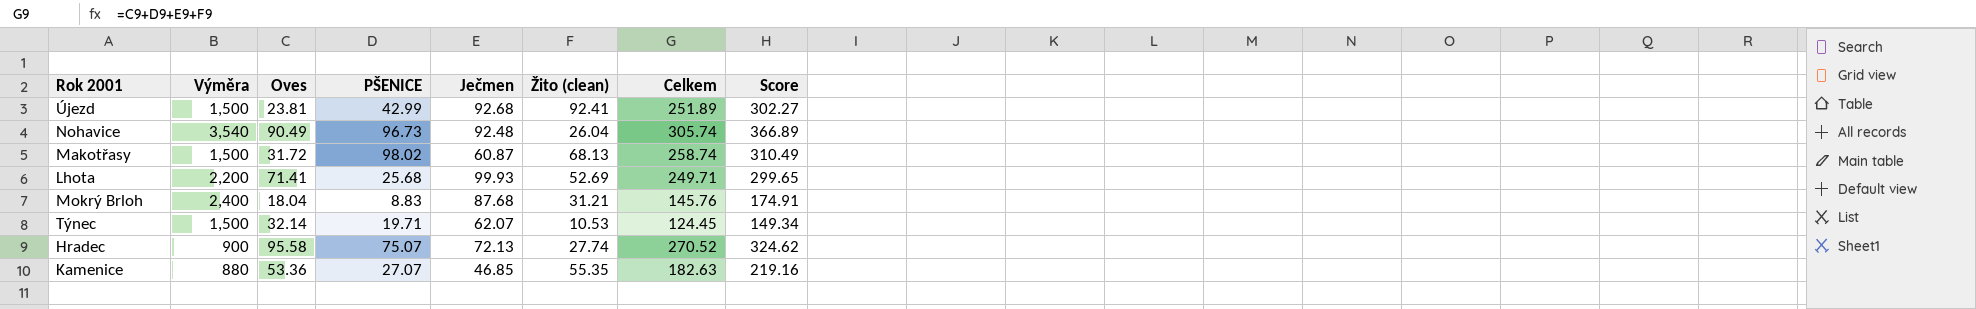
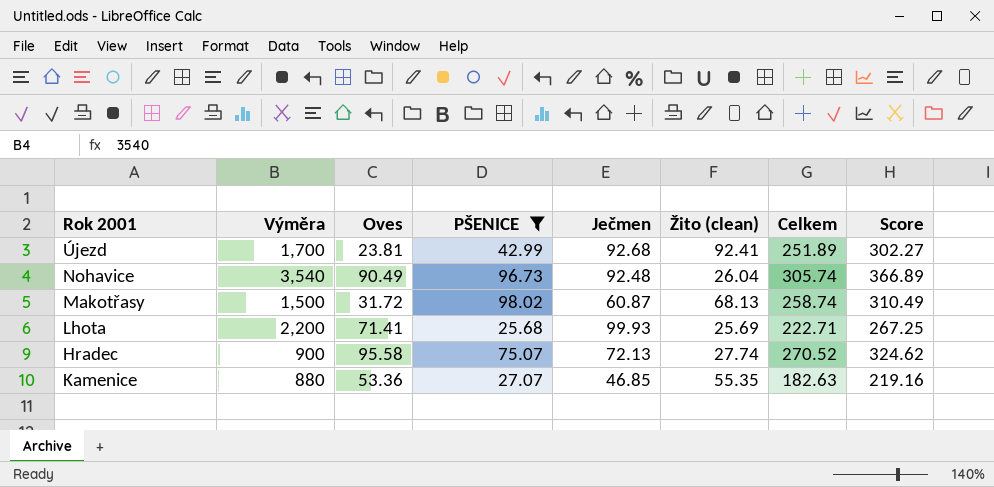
filter: none -> PŠENICE >= 25.68
Újezd | Výměra: 1,500 -> 1,700
Lhota | Žito (clean): 52.69 -> 25.69
Lhota | Celkem: 249.71 -> 222.71
Lhota | Score: 299.65 -> 267.25

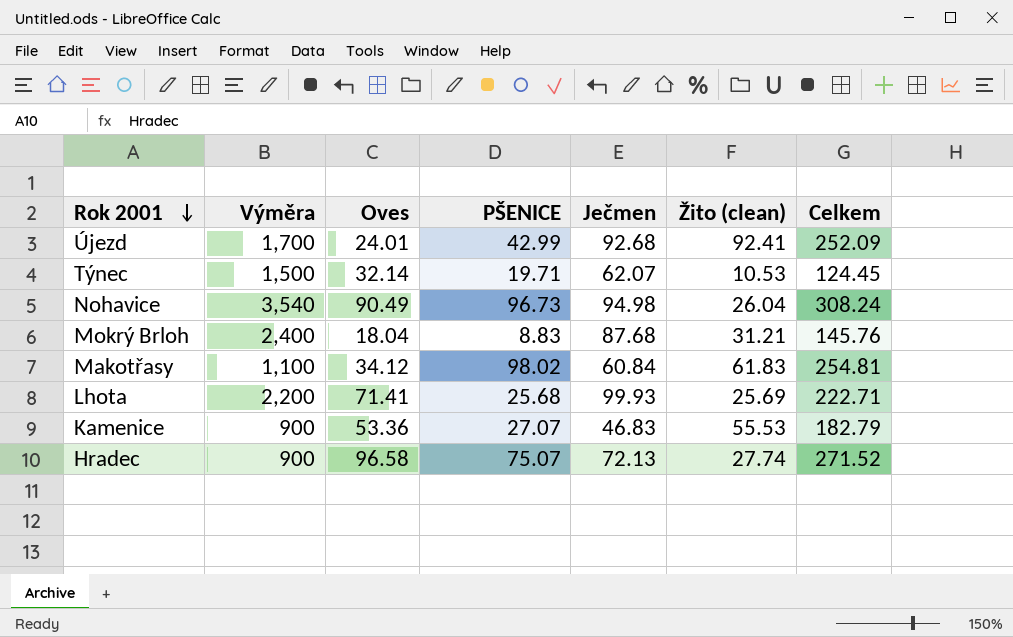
filter: PŠENICE >= 25.68 -> none
row order: none -> Rok 2001 descending
column Score | formula: [Celkem] * 1.2 -> none
Újezd | Oves: 23.81 -> 24.01
Újezd | Celkem: 251.89 -> 252.09
Nohavice | Ječmen: 92.48 -> 94.98
Nohavice | Celkem: 305.74 -> 308.24
Makotřasy | Výměra: 1,500 -> 1,100
Makotřasy | Oves: 31.72 -> 34.12
Makotřasy | Ječmen: 60.87 -> 60.84
Makotřasy | Žito (clean): 68.13 -> 61.83
Makotřasy | Celkem: 258.74 -> 254.81
Kamenice | Výměra: 880 -> 900
Kamenice | Ječmen: 46.85 -> 46.83
Kamenice | Žito (clean): 55.35 -> 55.53
Kamenice | Celkem: 182.63 -> 182.79
Hradec | Oves: 95.58 -> 96.58
Hradec | Celkem: 270.52 -> 271.52

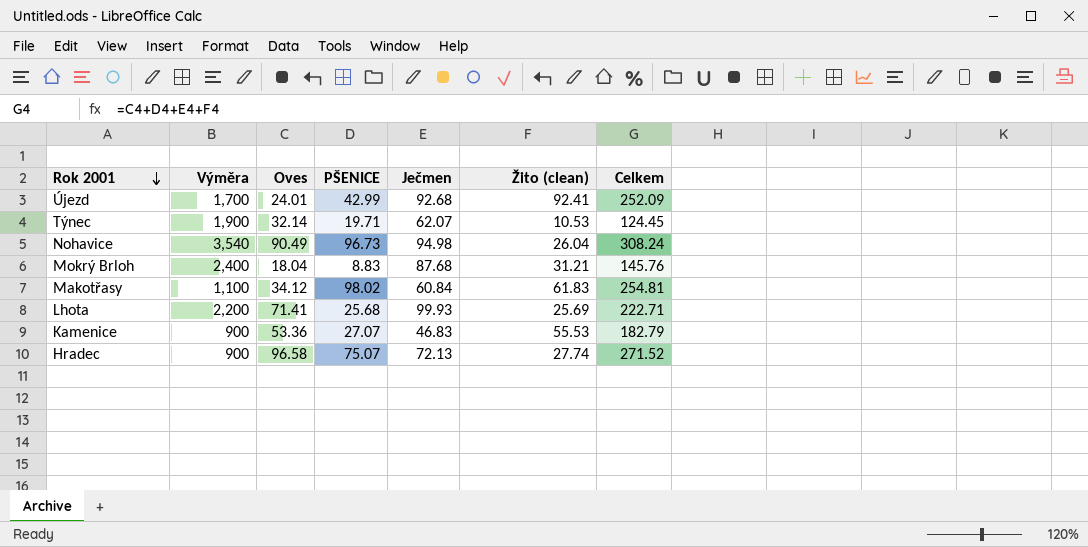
Týnec | Výměra: 1,500 -> 1,900

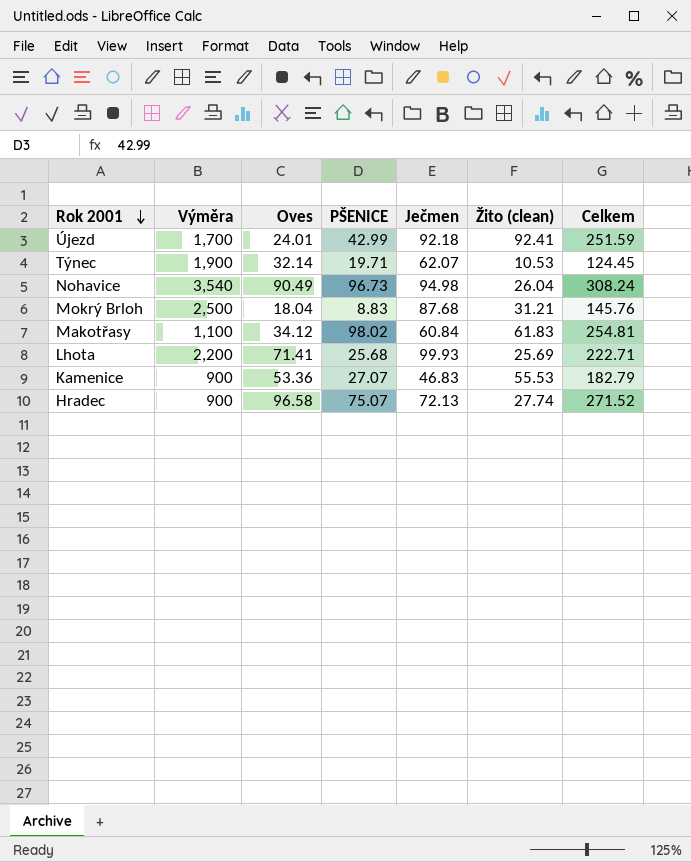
Újezd | Ječmen: 92.68 -> 92.18
Újezd | Celkem: 252.09 -> 251.59
Mokrý Brloh | Výměra: 2,400 -> 2,500

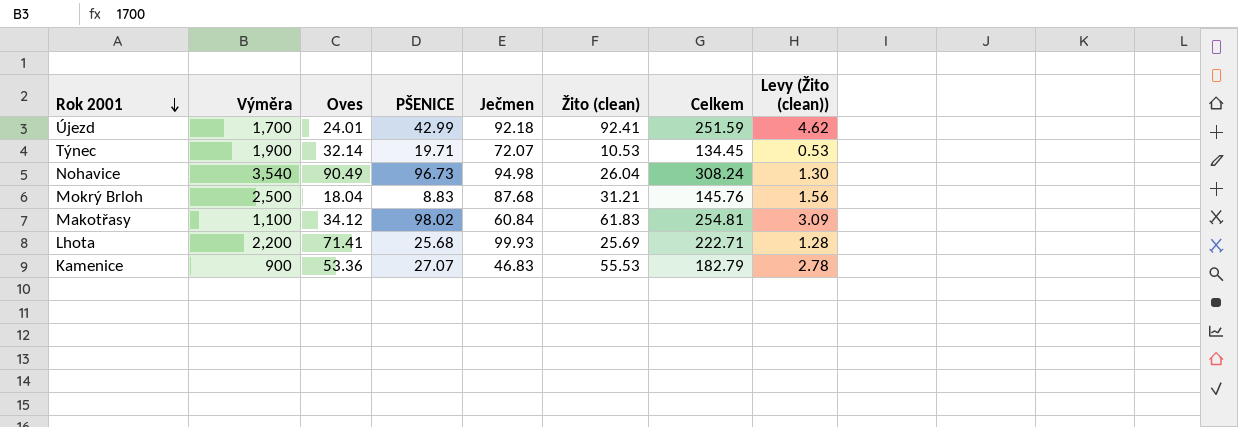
column Levy (Žito (clean)) | formula: none -> [Žito (clean)] * 0.05
row Hradec: 900 | 96.58 | 75.07 | 72.13 | 27.74 | 271.52 -> none
Týnec | Ječmen: 62.07 -> 72.07
Týnec | Celkem: 124.45 -> 134.45

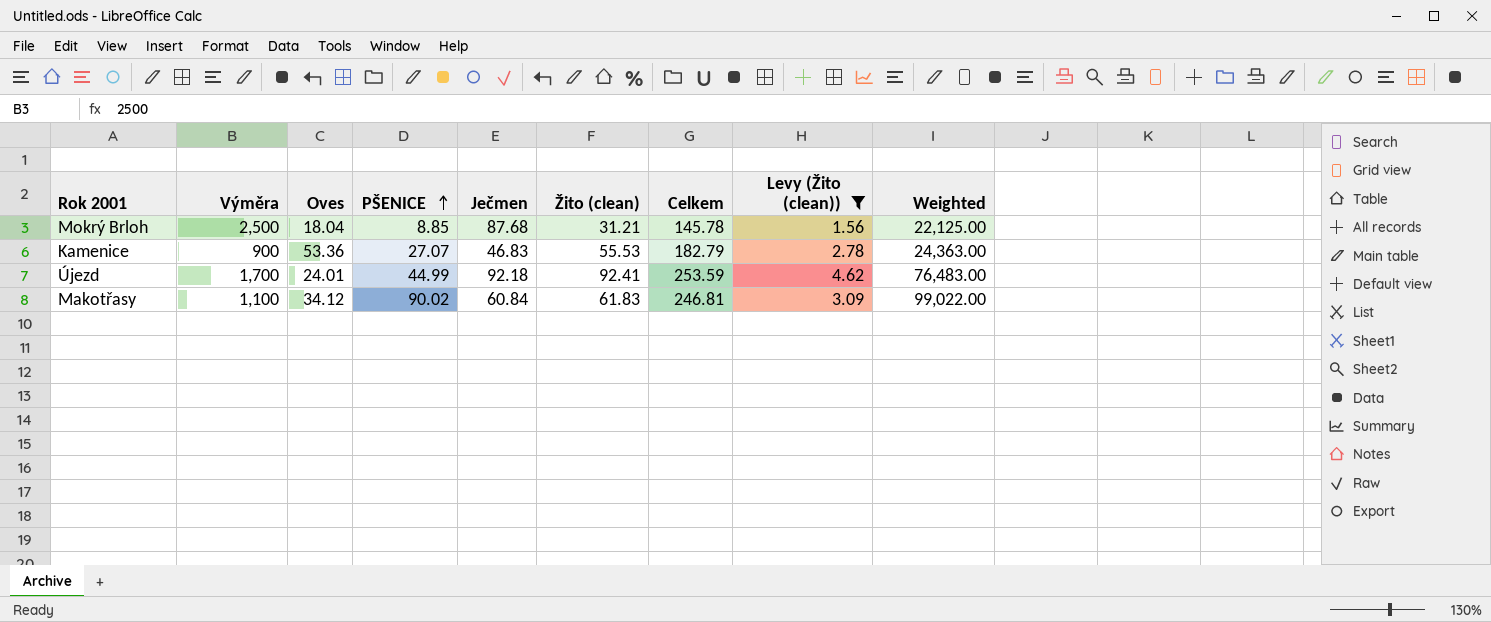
filter: none -> Levy (Žito (clean)) >= 1.56
row order: Rok 2001 descending -> PŠENICE ascending
column Weighted | formula: none -> [Výměra] * [PŠENICE]
Mokrý Brloh | PŠENICE: 8.83 -> 8.85
Mokrý Brloh | Celkem: 145.76 -> 145.78
Újezd | PŠENICE: 42.99 -> 44.99
Újezd | Celkem: 251.59 -> 253.59
Makotřasy | PŠENICE: 98.02 -> 90.02
Makotřasy | Celkem: 254.81 -> 246.81

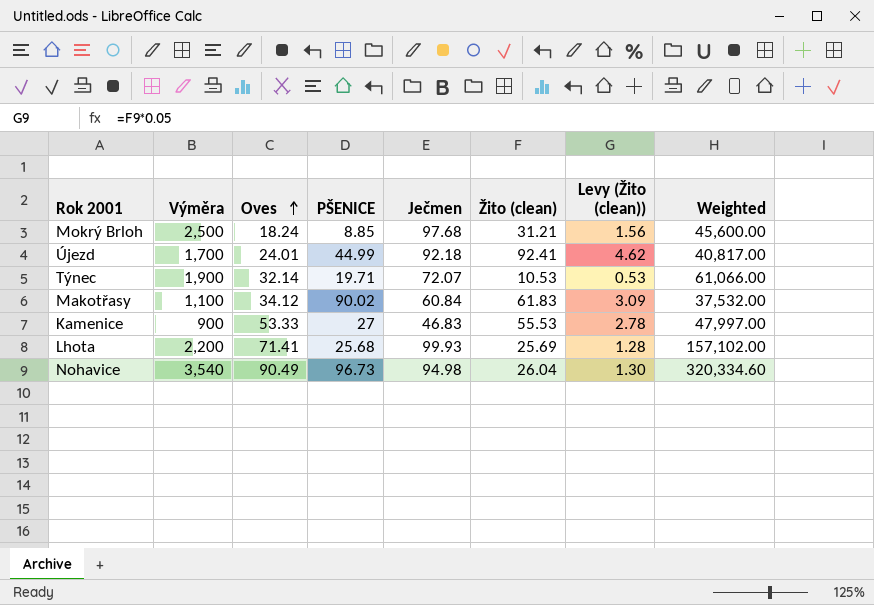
filter: Levy (Žito (clean)) >= 1.56 -> none
row order: PŠENICE ascending -> Oves ascending
column Celkem | formula: [Oves] + [PŠENICE] + [Ječmen] + [Žito (clean)] -> none
column Weighted | formula: [Výměra] * [PŠENICE] -> [Výměra] * [Oves]
Mokrý Brloh | Oves: 18.04 -> 18.24
Mokrý Brloh | Ječmen: 87.68 -> 97.68
Kamenice | Oves: 53.36 -> 53.33
Kamenice | PŠENICE: 27.07 -> 27

